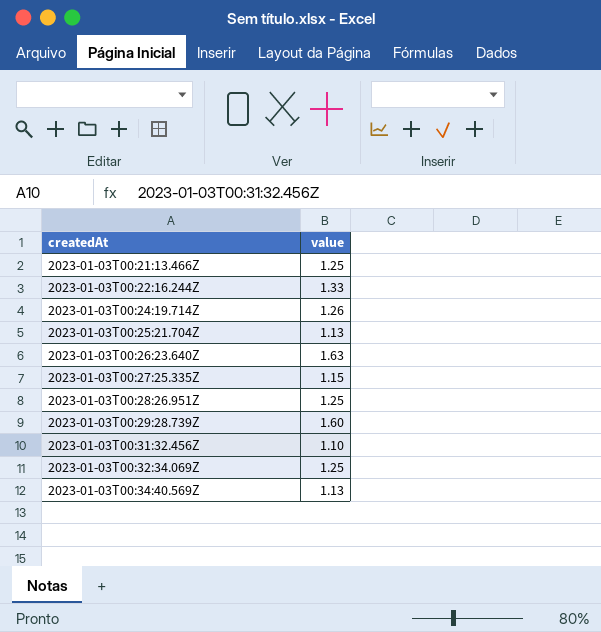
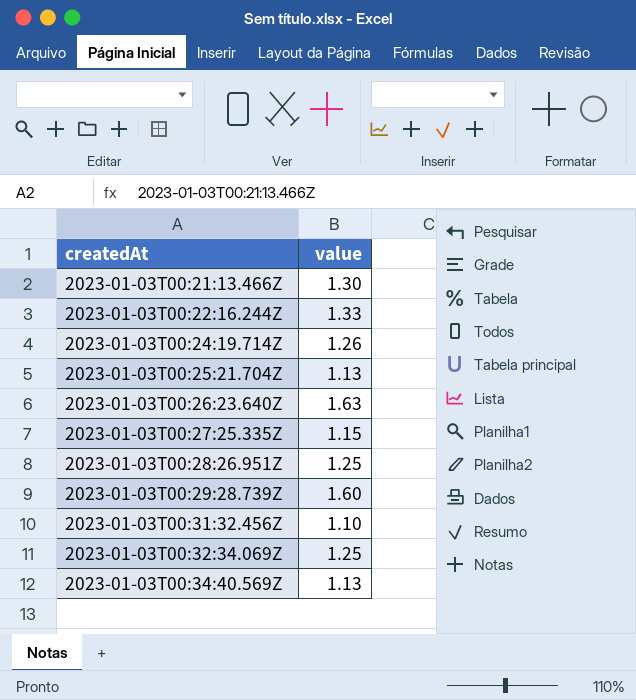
2023-01-03T00:21:13.466Z | value: 1.25 -> 1.30

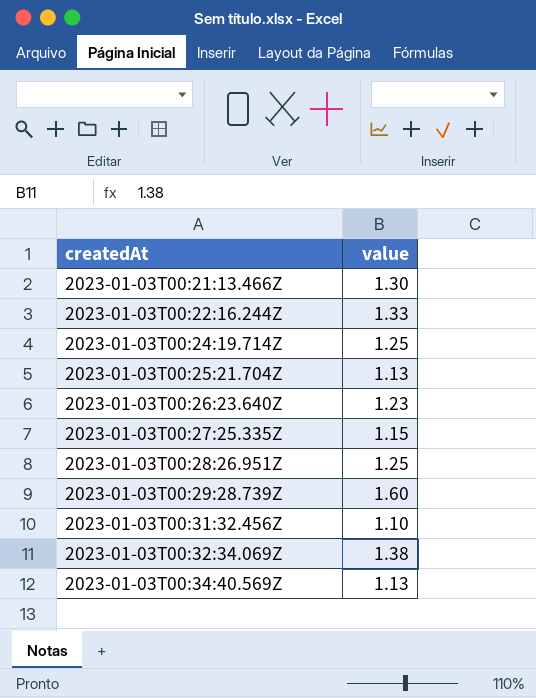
2023-01-03T00:24:19.714Z | value: 1.26 -> 1.25
2023-01-03T00:26:23.640Z | value: 1.63 -> 1.23
2023-01-03T00:32:34.069Z | value: 1.25 -> 1.38

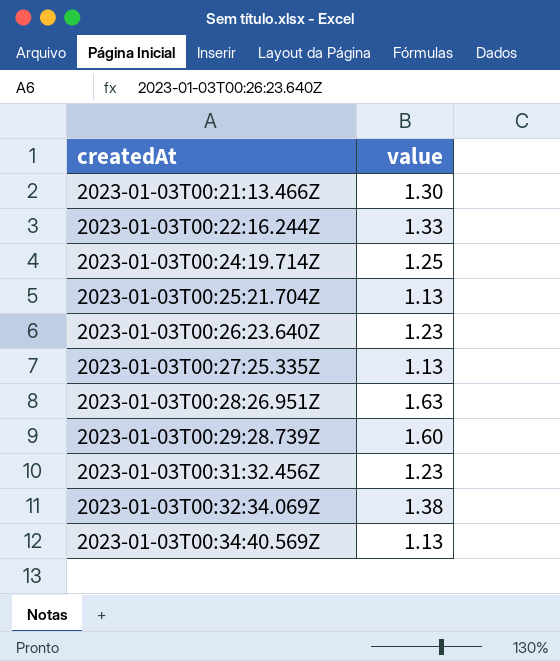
2023-01-03T00:27:25.335Z | value: 1.15 -> 1.13
2023-01-03T00:28:26.951Z | value: 1.25 -> 1.63
2023-01-03T00:31:32.456Z | value: 1.10 -> 1.23

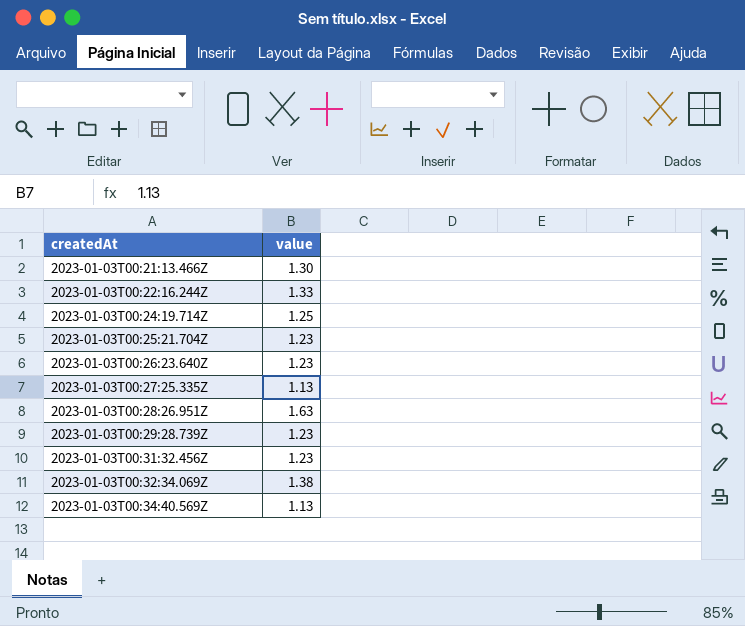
2023-01-03T00:25:21.704Z | value: 1.13 -> 1.23
2023-01-03T00:29:28.739Z | value: 1.60 -> 1.23

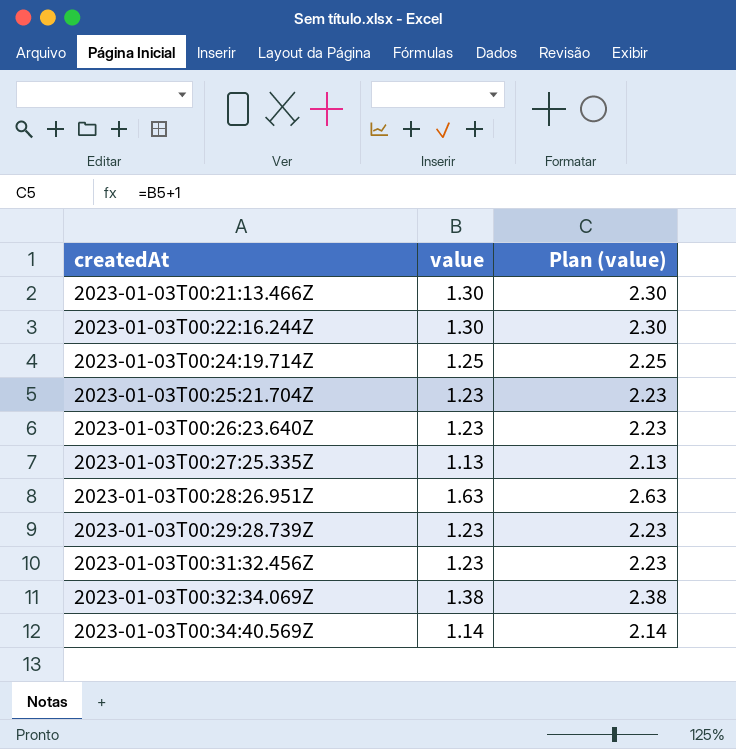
column Plan (value) | formula: none -> [value] + 1
2023-01-03T00:22:16.244Z | value: 1.33 -> 1.30
2023-01-03T00:34:40.569Z | value: 1.13 -> 1.14

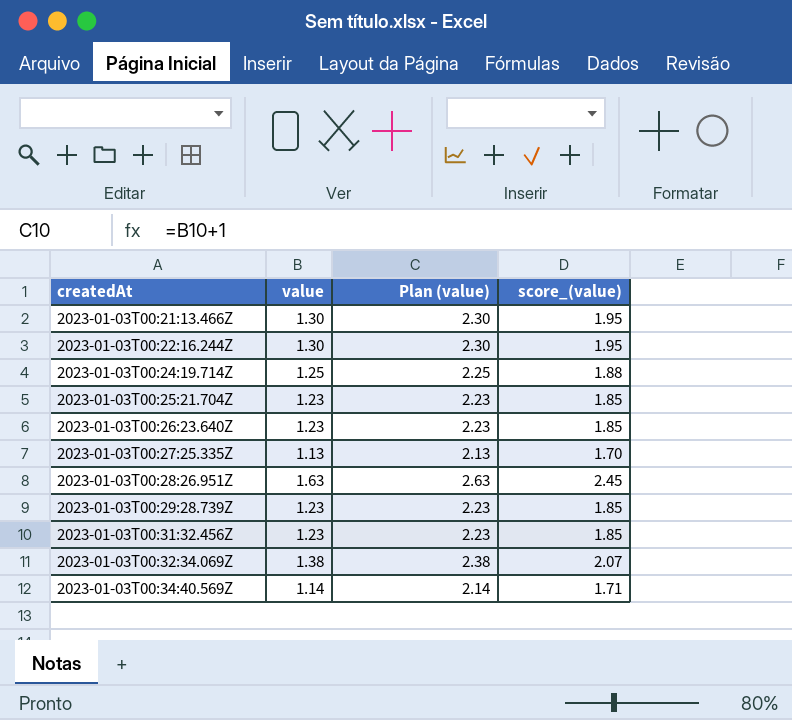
column score_(value) | formula: none -> [value] * 1.5

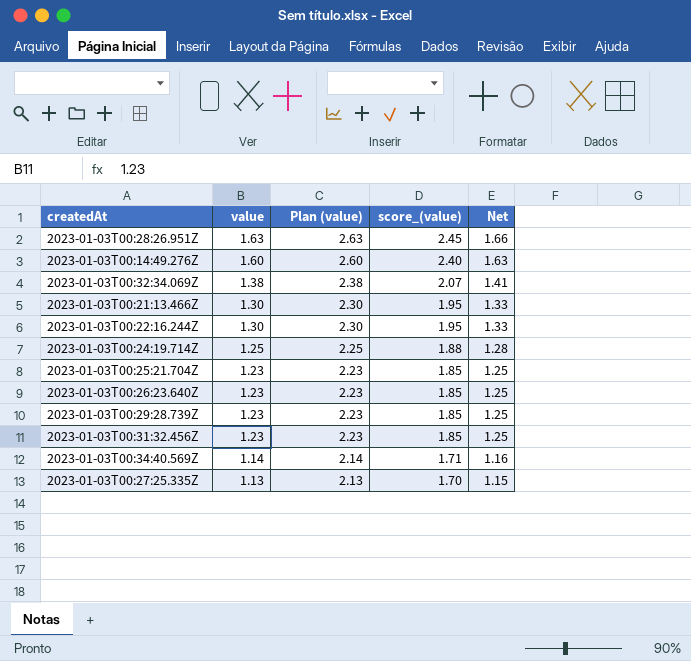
row order: createdAt ascending -> value descending
column Net | formula: none -> [value] * 1.02
row 2023-01-03T00:14:49.276Z: none -> 1.60 | 2.60 | 2.40 | 1.63

